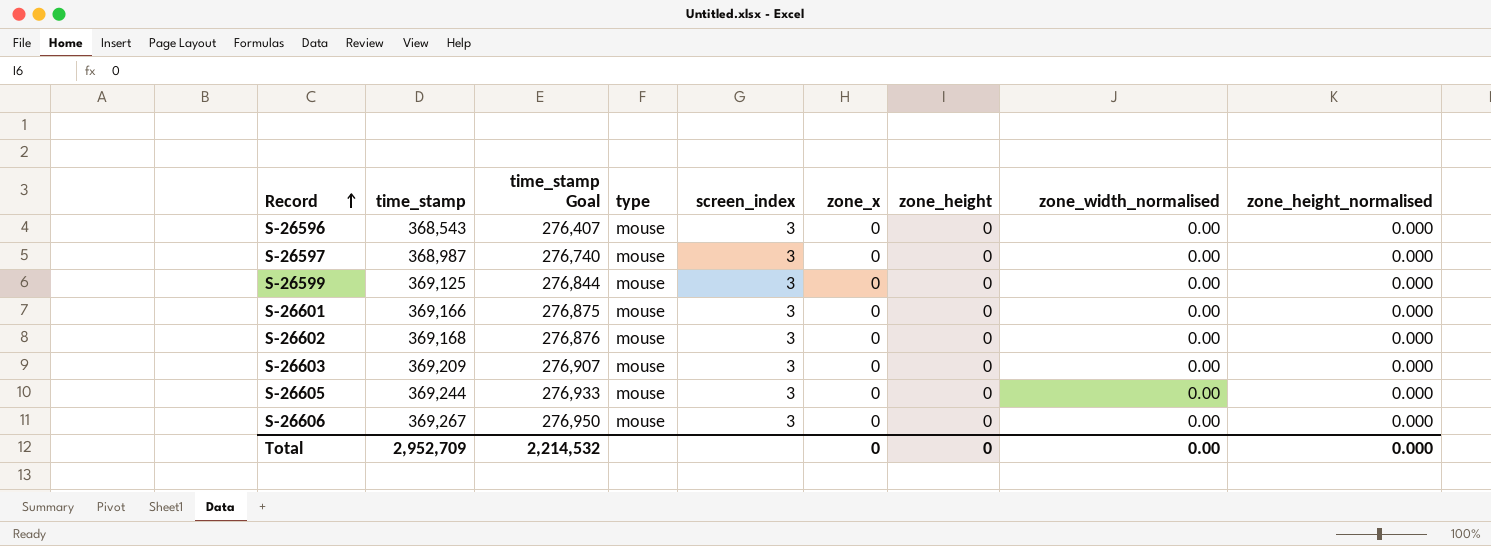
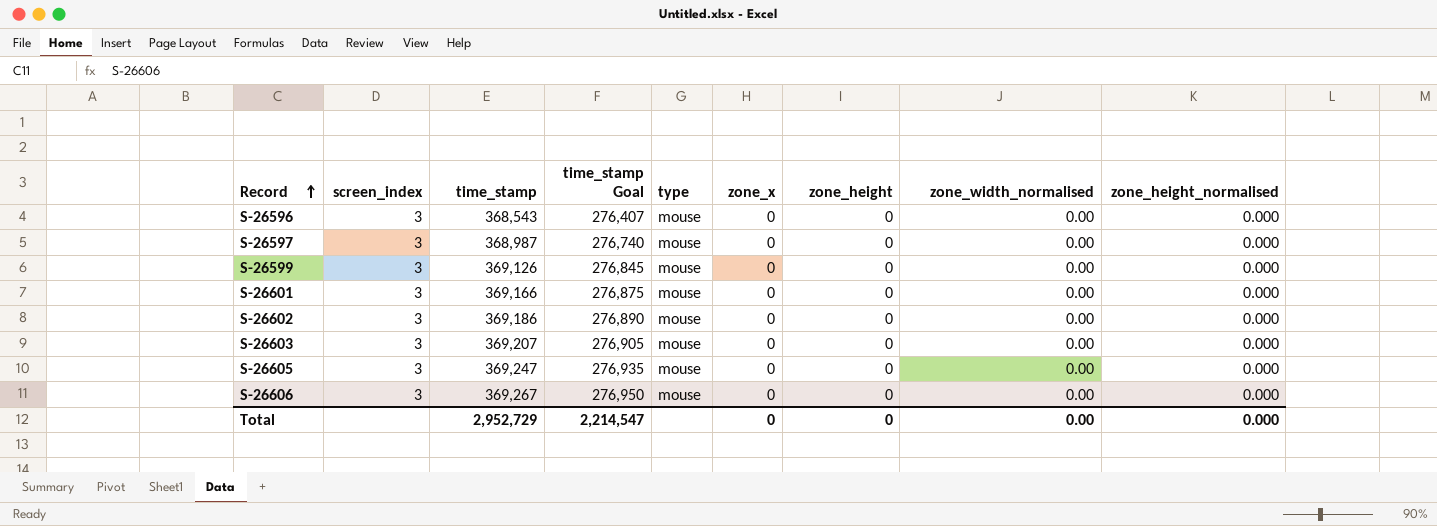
column screen_index | position: 5 -> 2
S-26599 | time_stamp: 369,125 -> 369,126
S-26599 | time_stamp Goal: 276,844 -> 276,845
S-26602 | time_stamp: 369,168 -> 369,186
S-26602 | time_stamp Goal: 276,876 -> 276,890
S-26603 | time_stamp: 369,209 -> 369,207
S-26603 | time_stamp Goal: 276,907 -> 276,905
S-26605 | time_stamp: 369,244 -> 369,247
S-26605 | time_stamp Goal: 276,933 -> 276,935
Total | time_stamp: 2,952,709 -> 2,952,729
Total | time_stamp Goal: 2,214,532 -> 2,214,547

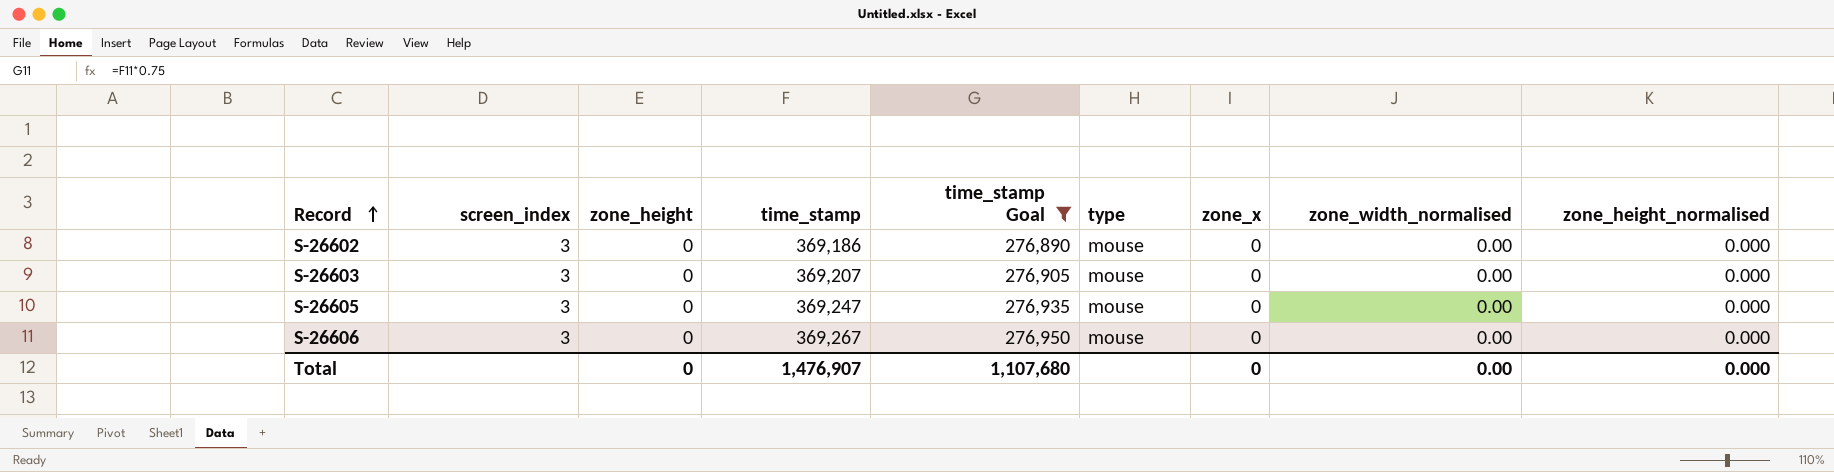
filter: none -> time_stamp Goal >= 276,890
column zone_height | position: 7 -> 3
Total | time_stamp: 2,952,729 -> 1,476,907
Total | time_stamp Goal: 2,214,547 -> 1,107,680

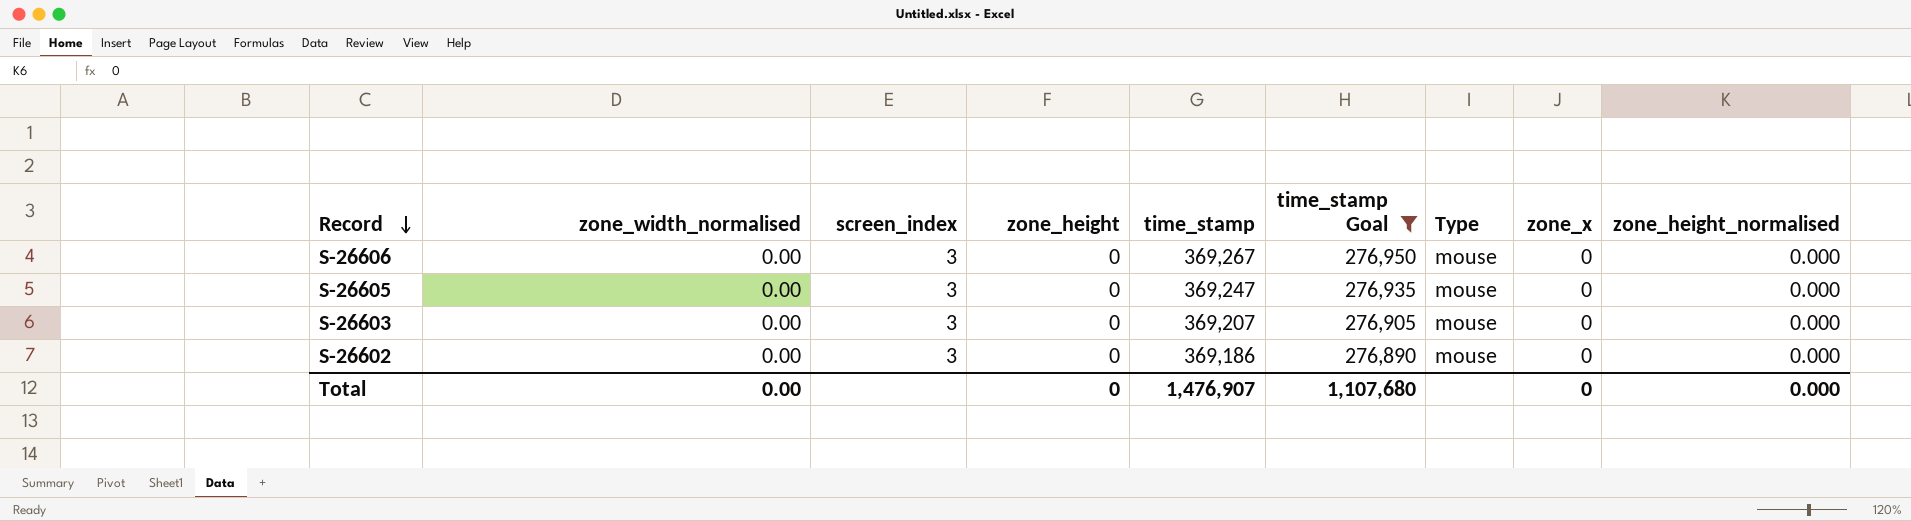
row order: Record ascending -> Record descending
column zone_width_normalised | position: 8 -> 2
column name: type -> Type

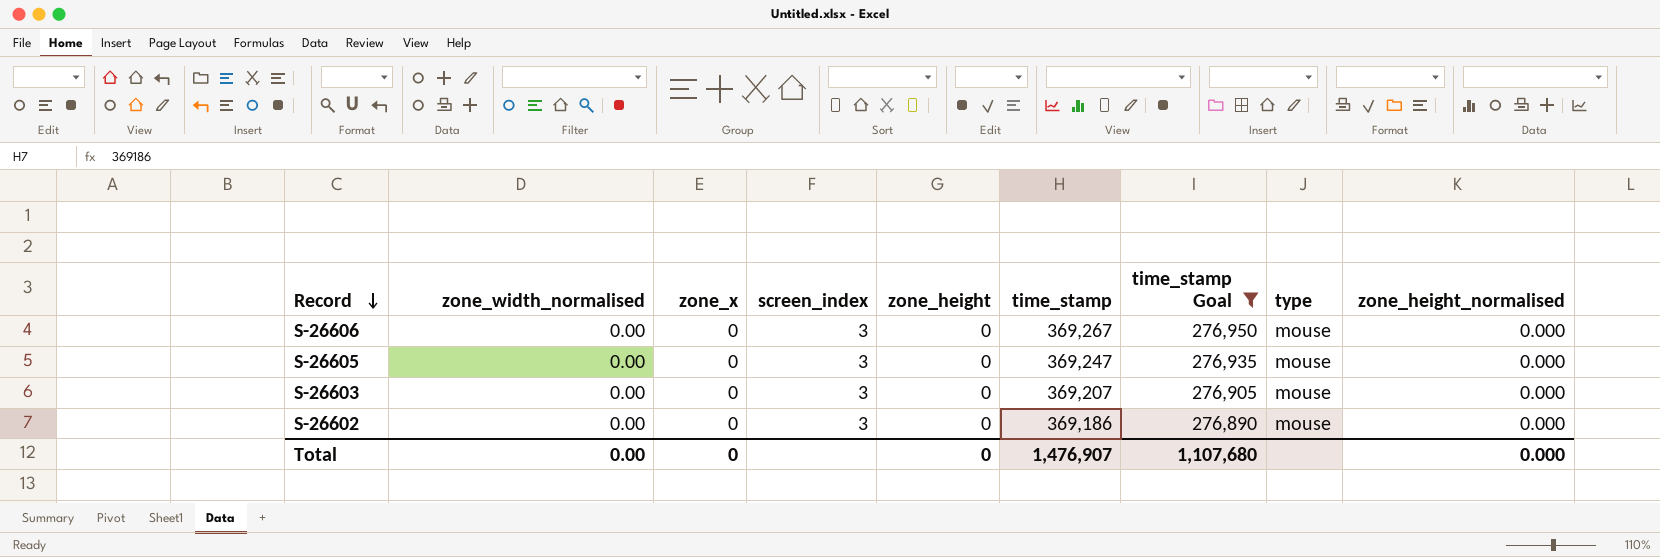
column zone_x | position: 8 -> 3
column name: Type -> type

